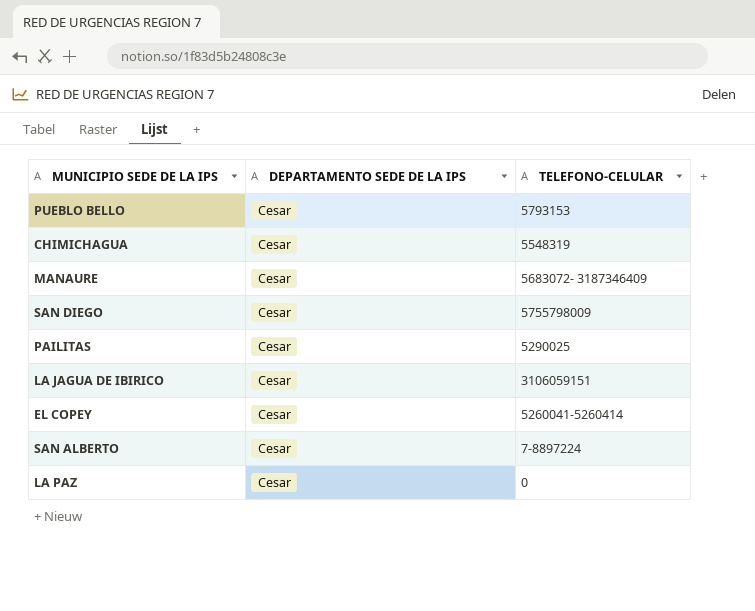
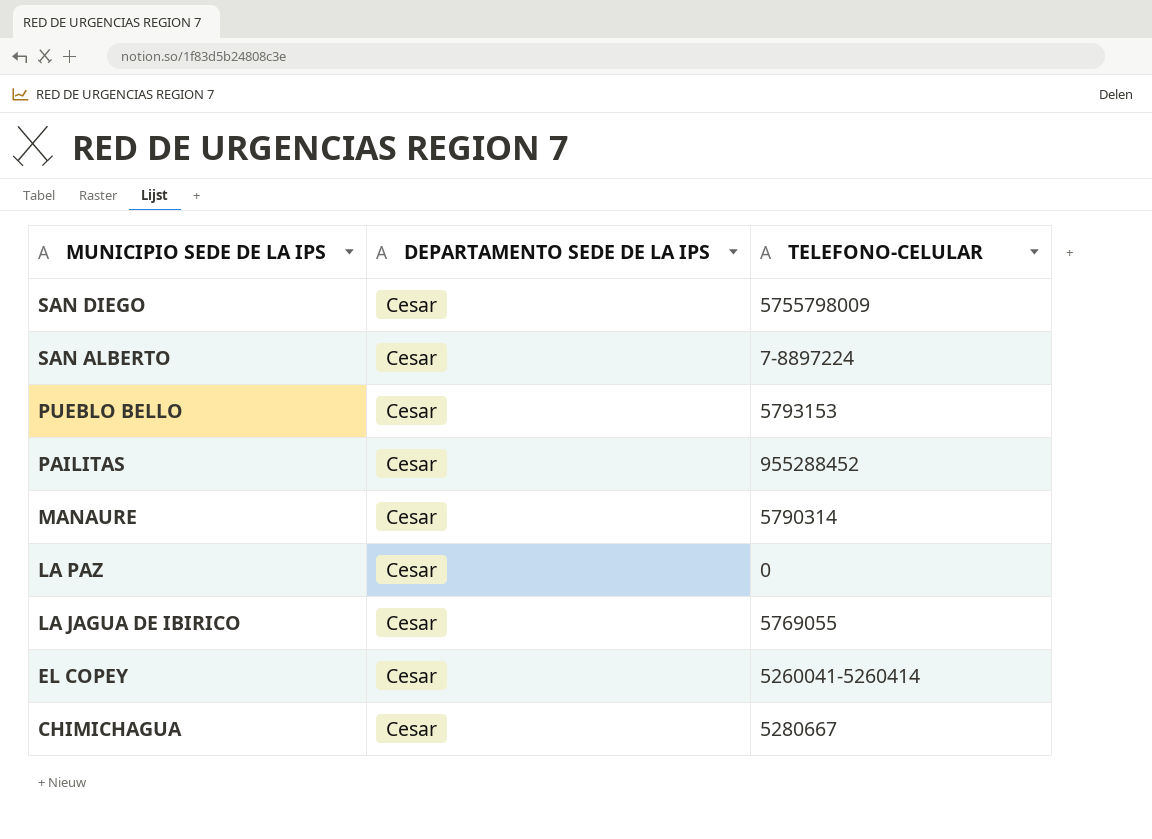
row order: none -> MUNICIPIO SEDE DE LA IPS descending
PAILITAS | TELEFONO-CELULAR: 5290025 -> 955288452
MANAURE | TELEFONO-CELULAR: 5683072- 3187346409 -> 5790314
LA JAGUA DE IBIRICO | TELEFONO-CELULAR: 3106059151 -> 5769055
CHIMICHAGUA | TELEFONO-CELULAR: 5548319 -> 5280667

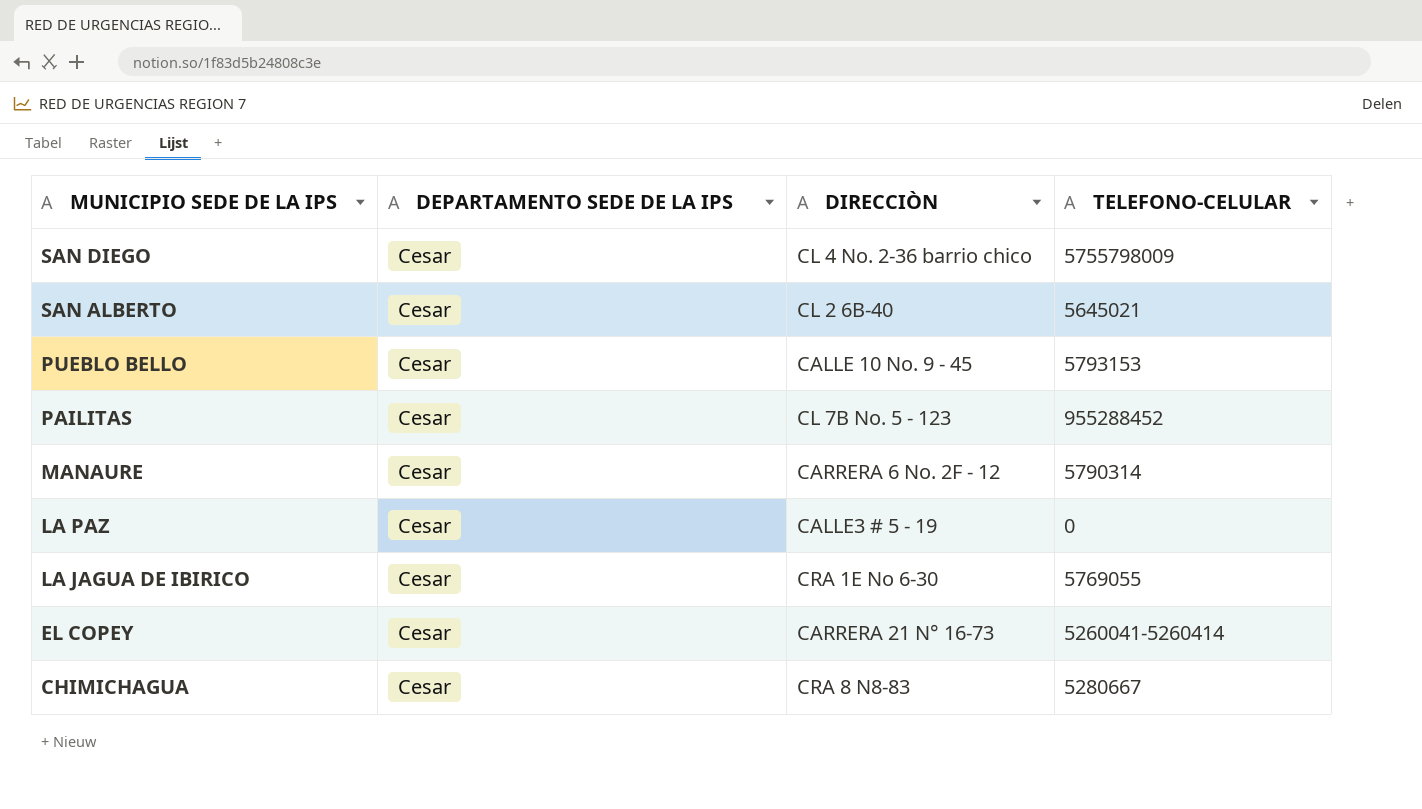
column DIRECCIÒN | position: none -> 3
SAN ALBERTO | TELEFONO-CELULAR: 7-8897224 -> 5645021

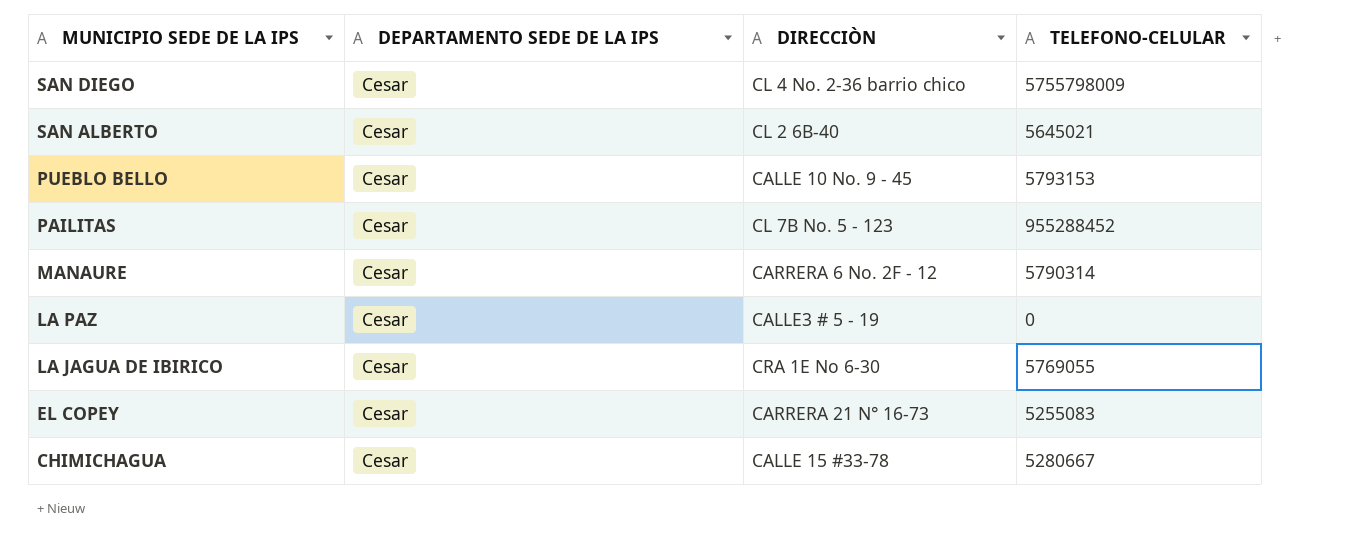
EL COPEY | TELEFONO-CELULAR: 5260041-5260414 -> 5255083
CHIMICHAGUA | DIRECCIÒN: CRA 8 N8-83 -> CALLE 15 #33-78

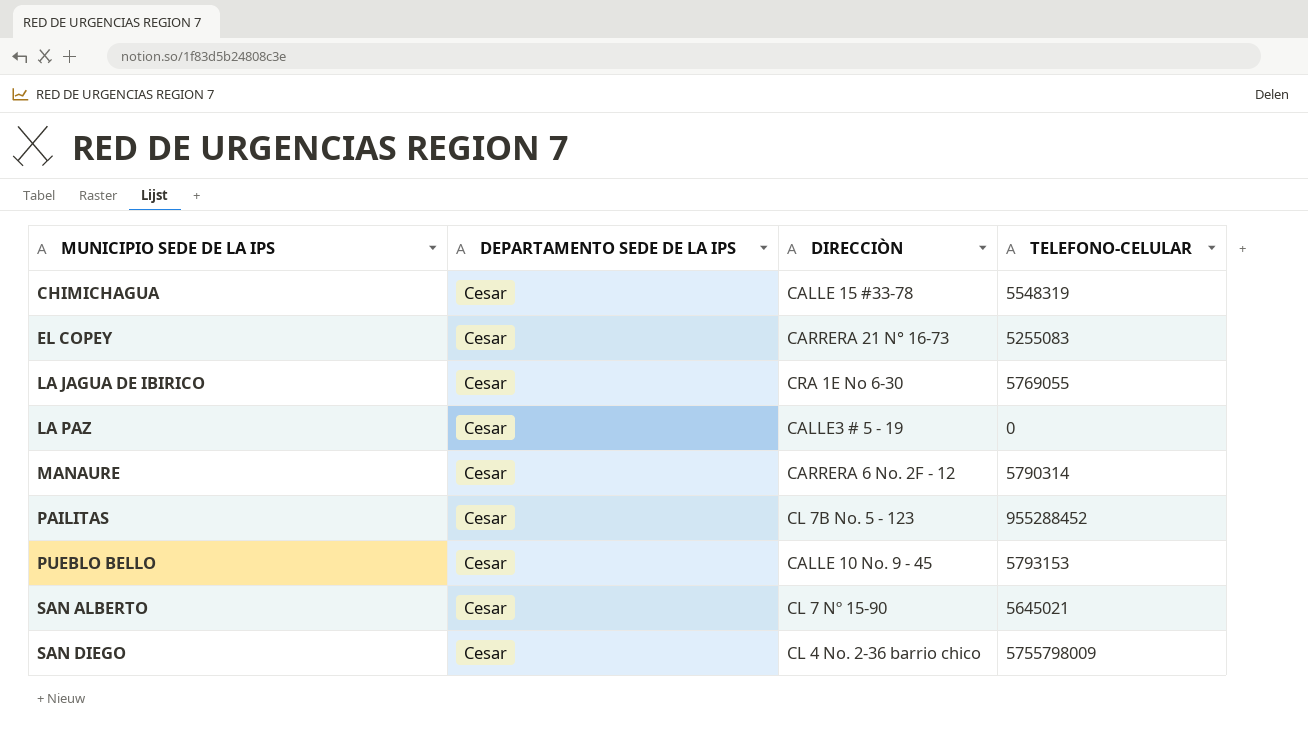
row order: MUNICIPIO SEDE DE LA IPS descending -> MUNICIPIO SEDE DE LA IPS ascending
CHIMICHAGUA | TELEFONO-CELULAR: 5280667 -> 5548319
SAN ALBERTO | DIRECCIÒN: CL 2 6B-40 -> CL 7 Nº 15-90

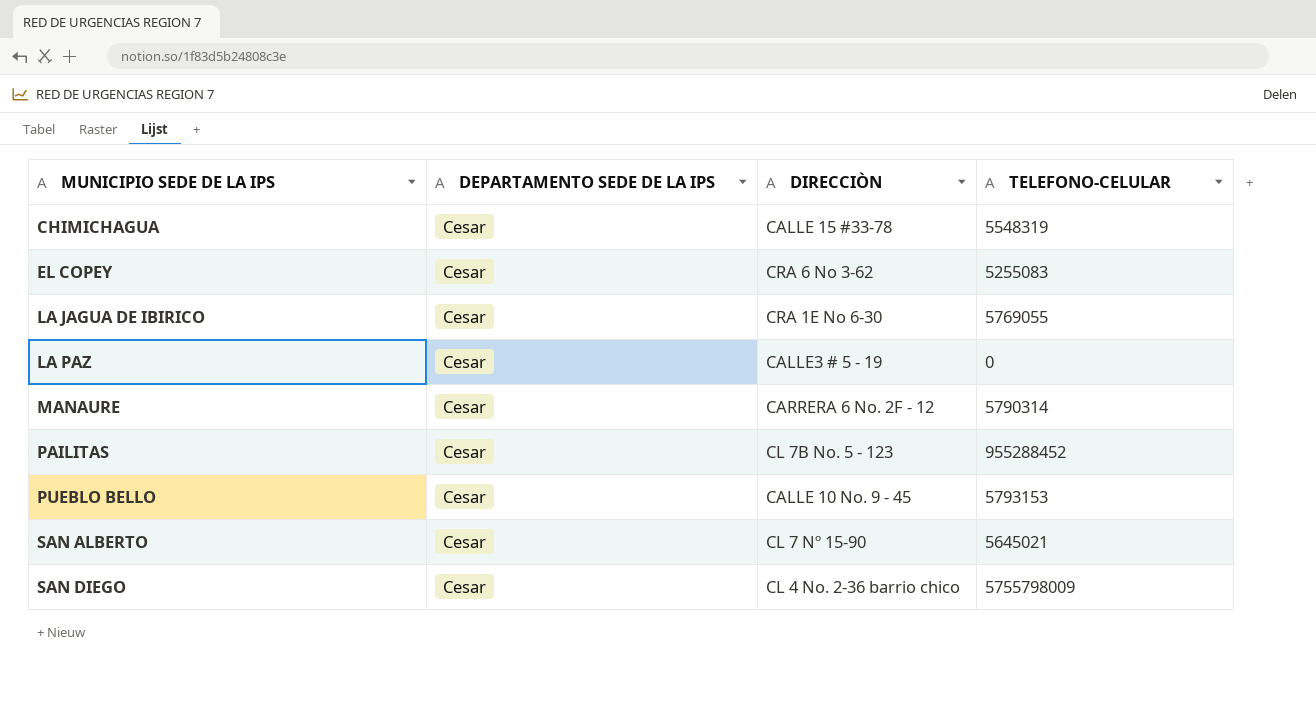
EL COPEY | DIRECCIÒN: CARRERA 21 N° 16-73 -> CRA 6 No 3-62

